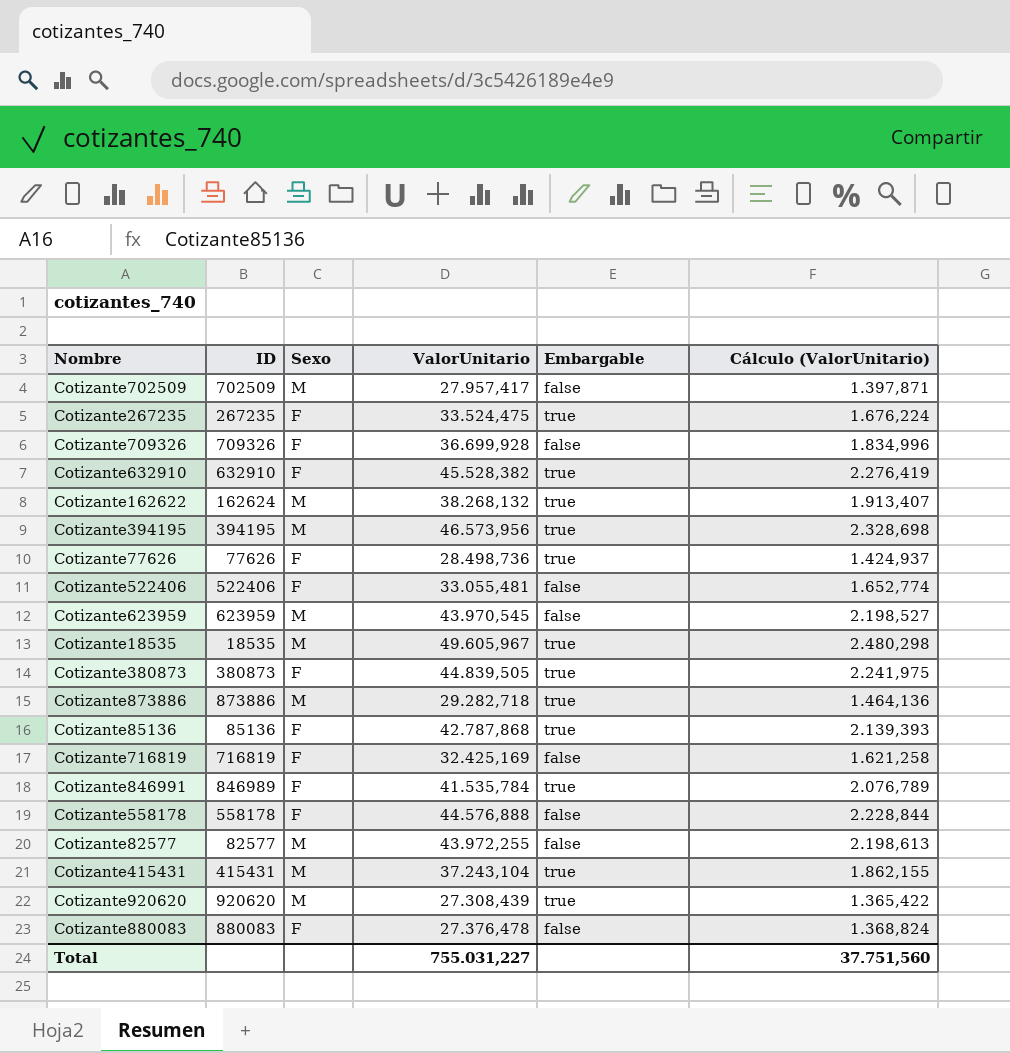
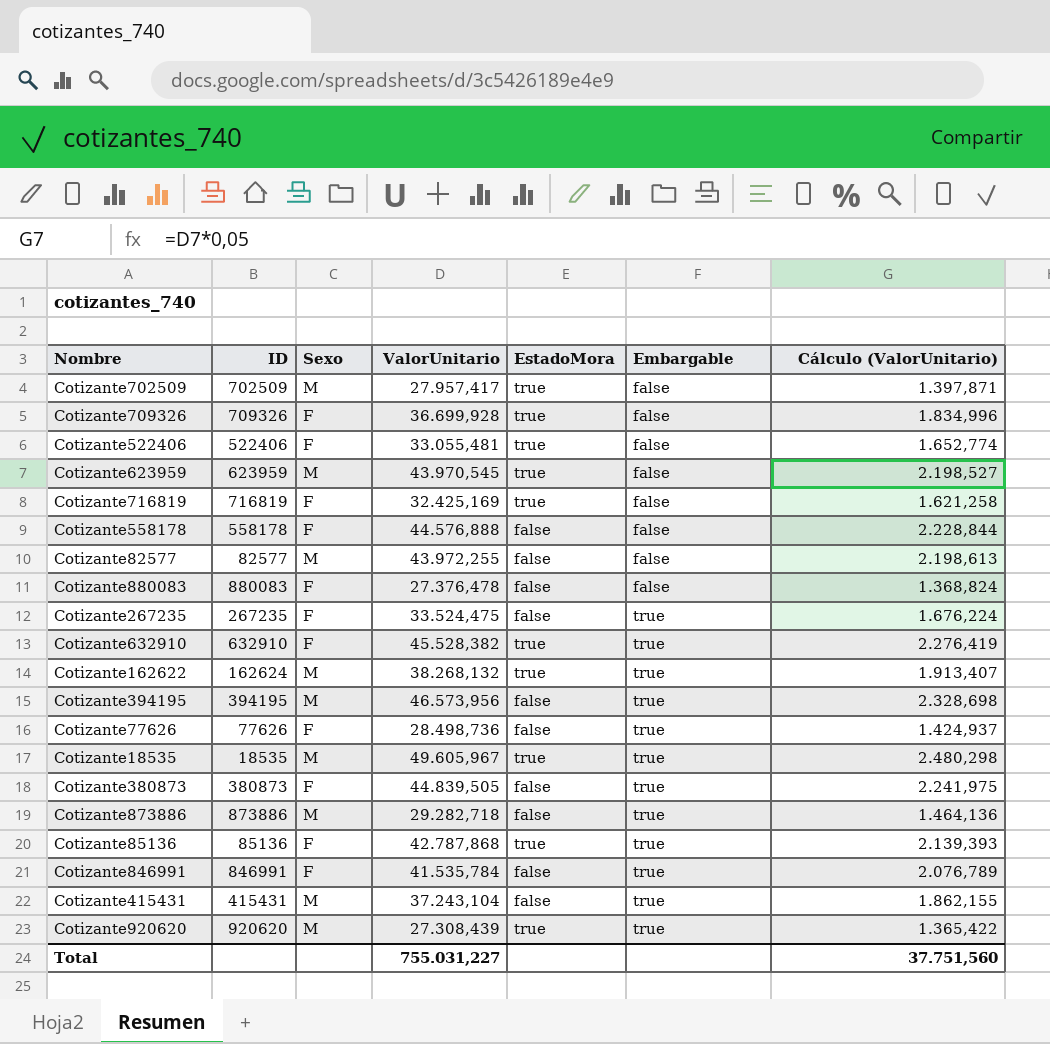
row order: none -> Embargable ascending
column EstadoMora | position: none -> 5
Cotizante846991 | ID: 846989 -> 846991

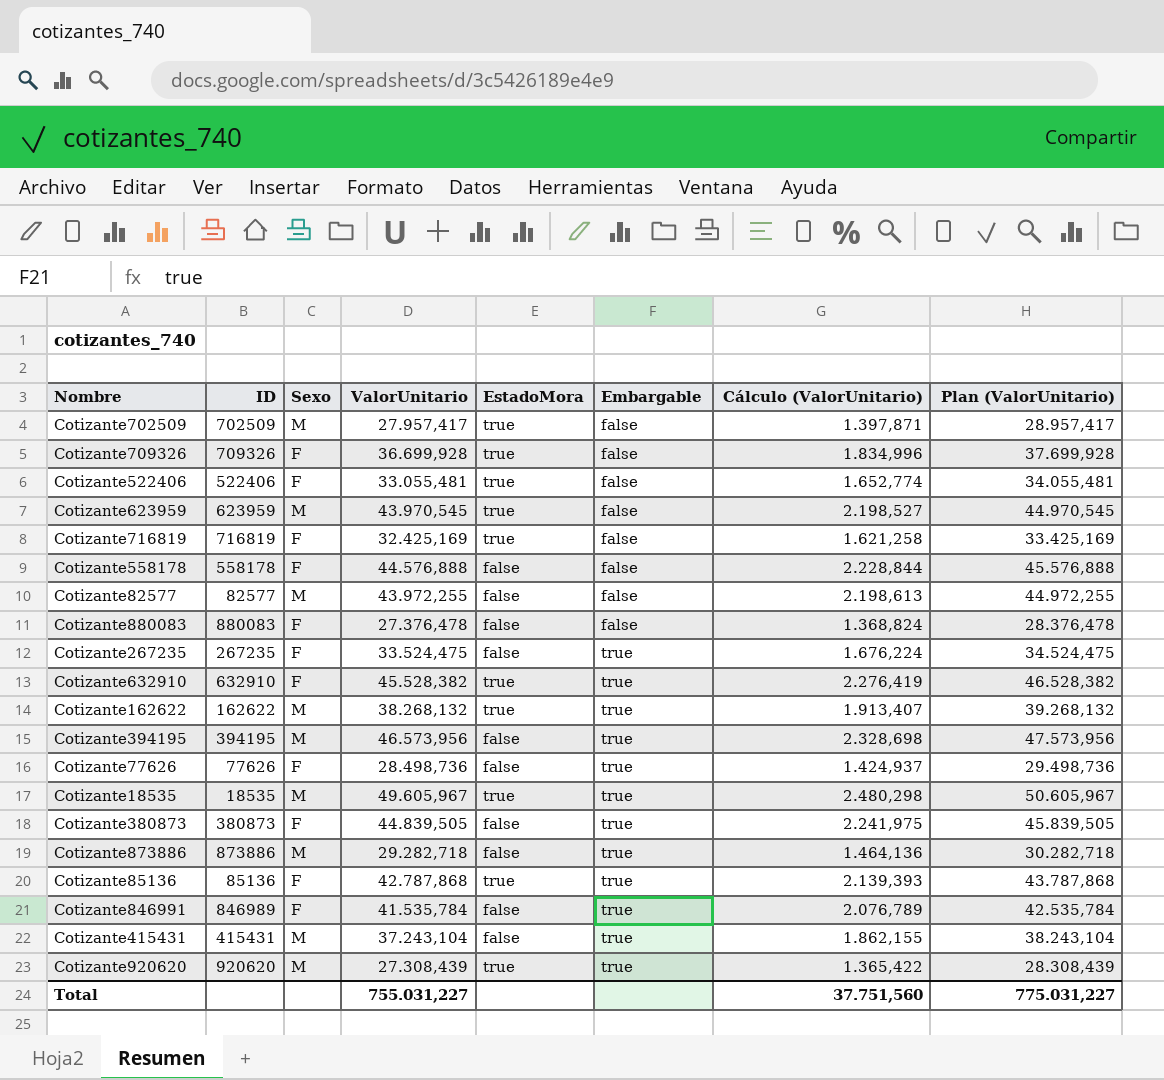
column Plan (ValorUnitario) | formula: none -> [ValorUnitario] + 1000
Cotizante162622 | ID: 162624 -> 162622
Cotizante846991 | ID: 846991 -> 846989

